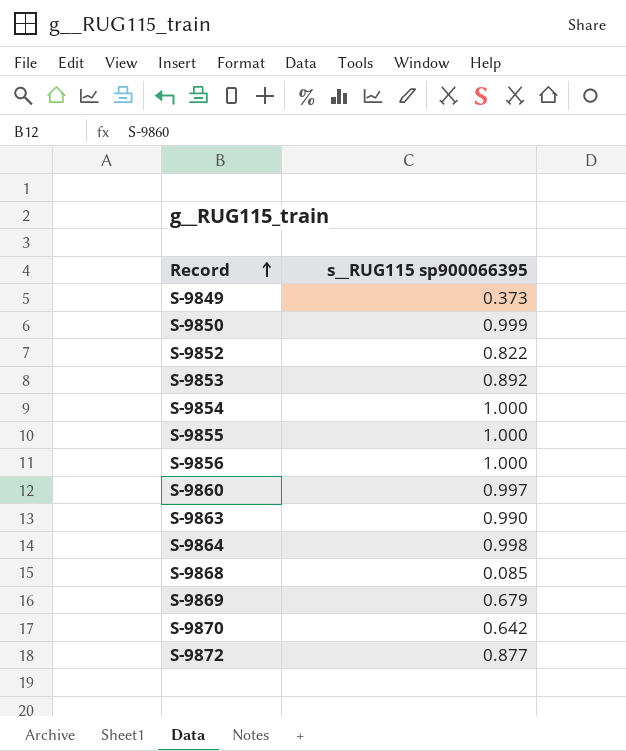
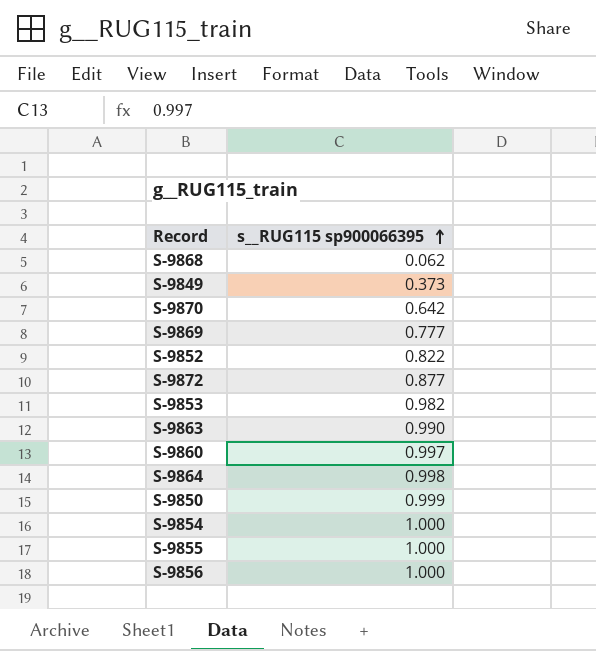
row order: Record ascending -> s__RUG115 sp900066395 ascending
S-9868 | s__RUG115 sp900066395: 0.085 -> 0.062
S-9869 | s__RUG115 sp900066395: 0.679 -> 0.777
S-9853 | s__RUG115 sp900066395: 0.892 -> 0.982

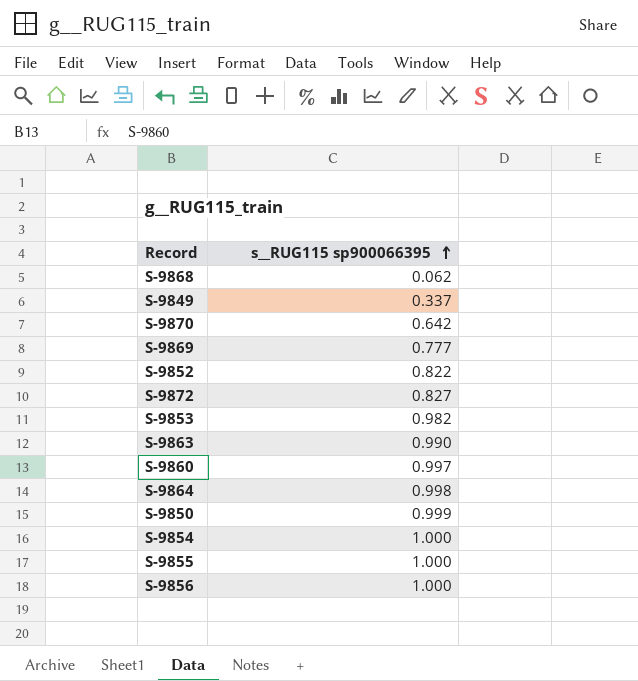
S-9849 | s__RUG115 sp900066395: 0.373 -> 0.337
S-9872 | s__RUG115 sp900066395: 0.877 -> 0.827

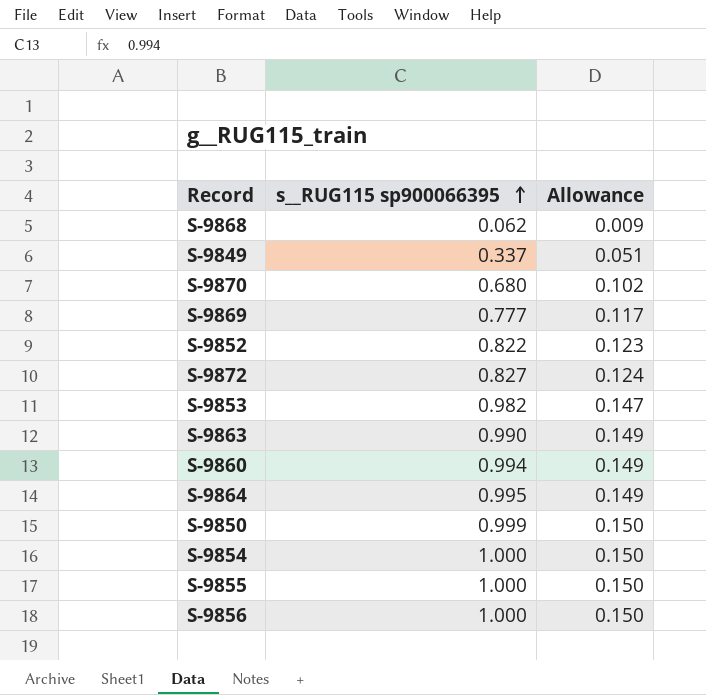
column Allowance | formula: none -> [s__RUG115 sp900066395] * 0.15
S-9870 | s__RUG115 sp900066395: 0.642 -> 0.680
S-9860 | s__RUG115 sp900066395: 0.997 -> 0.994
S-9864 | s__RUG115 sp900066395: 0.998 -> 0.995

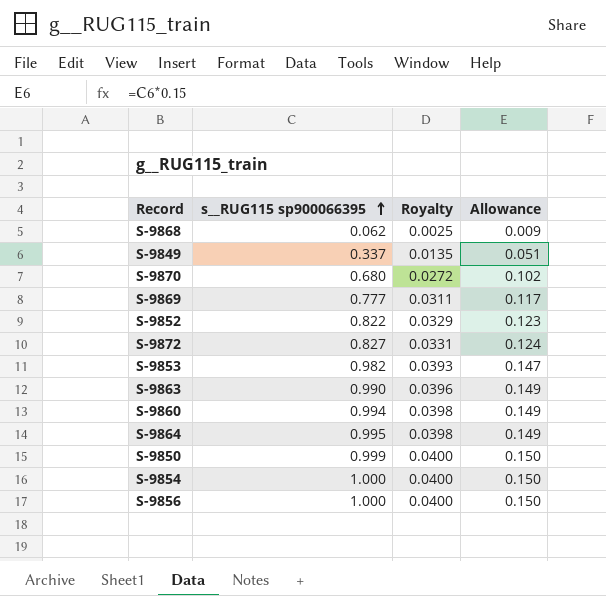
column Royalty | formula: none -> [s__RUG115 sp900066395] * 0.04
row S-9855: 1.000 | 0.150 -> none

